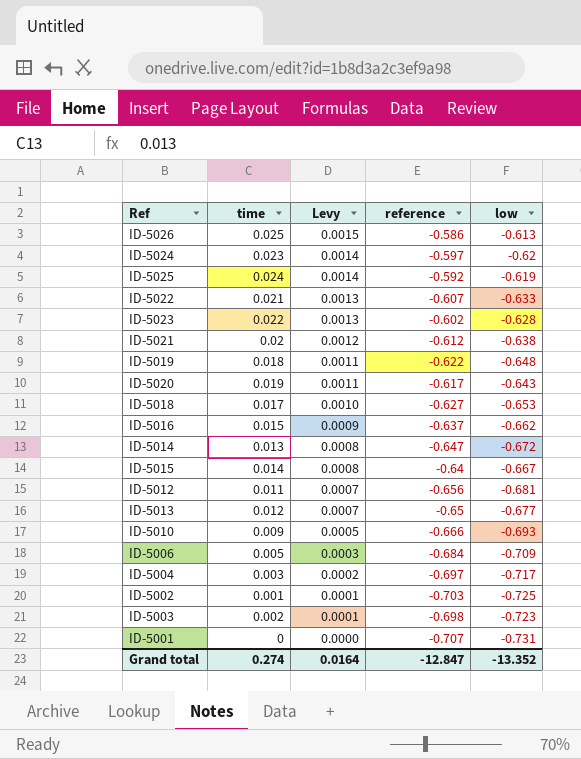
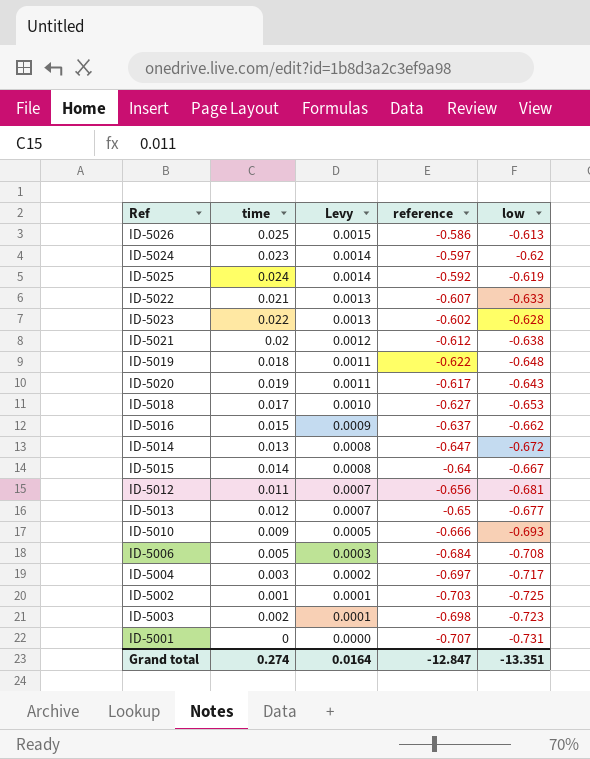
ID-5006 | low: -0.709 -> -0.708
Grand total | low: -13.352 -> -13.351

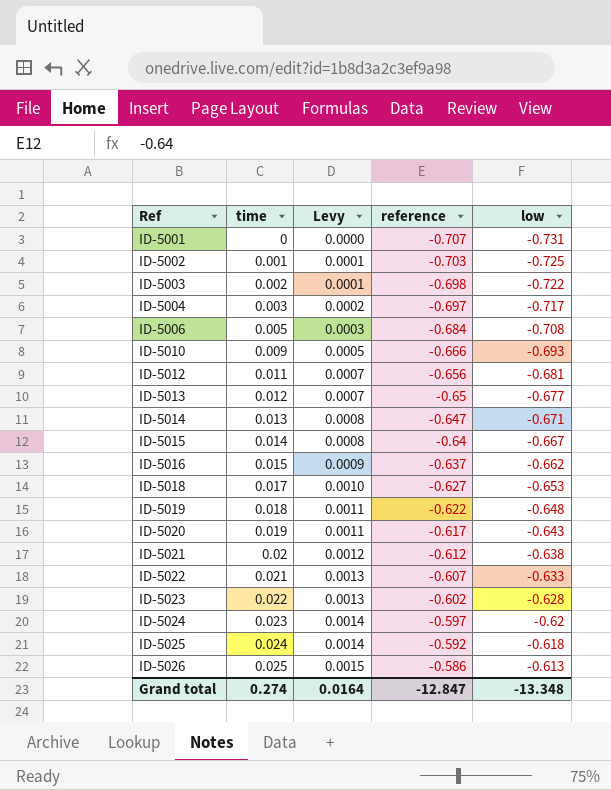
row order: Levy descending -> Ref ascending
ID-5003 | low: -0.723 -> -0.722
ID-5014 | low: -0.672 -> -0.671
ID-5025 | low: -0.619 -> -0.618
Grand total | low: -13.351 -> -13.348

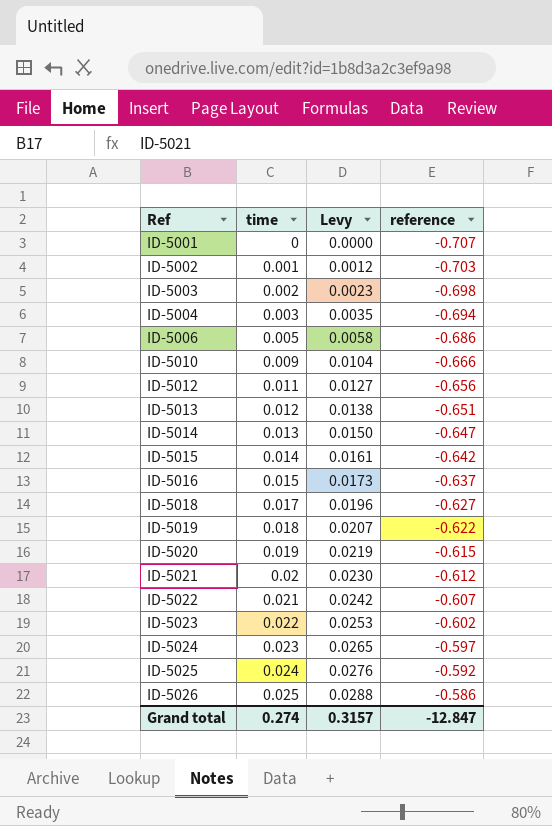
column low | position: 5 -> none
column Levy | formula: [time] * 0.06 -> [time] * 1.15
ID-5004 | reference: -0.697 -> -0.694
ID-5006 | reference: -0.684 -> -0.686
ID-5013 | reference: -0.65 -> -0.651
ID-5015 | reference: -0.64 -> -0.642
ID-5020 | reference: -0.617 -> -0.615
Grand total | Levy: 0.0164 -> 0.3157

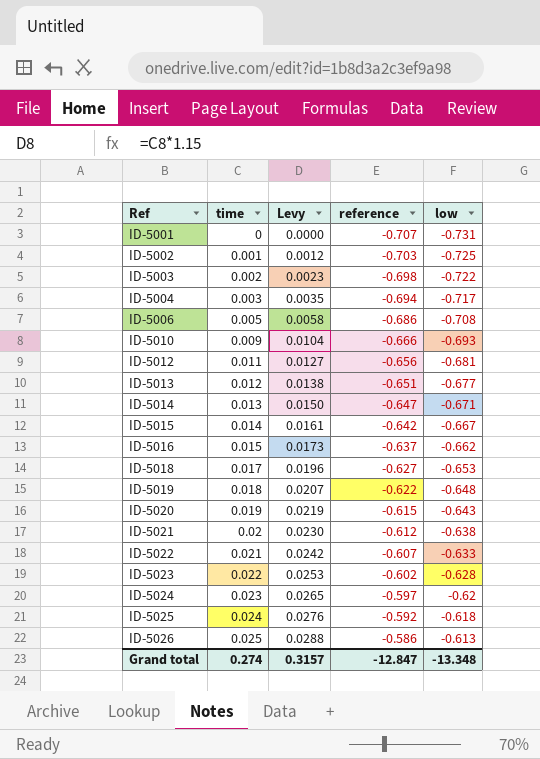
column low | position: none -> 5

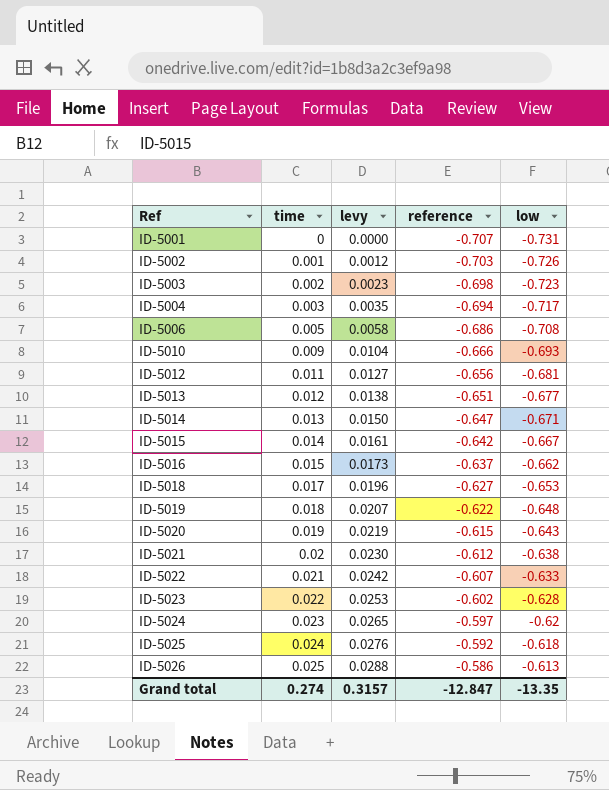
column name: Levy -> levy
ID-5002 | low: -0.725 -> -0.726
ID-5003 | low: -0.722 -> -0.723
Grand total | low: -13.348 -> -13.35

